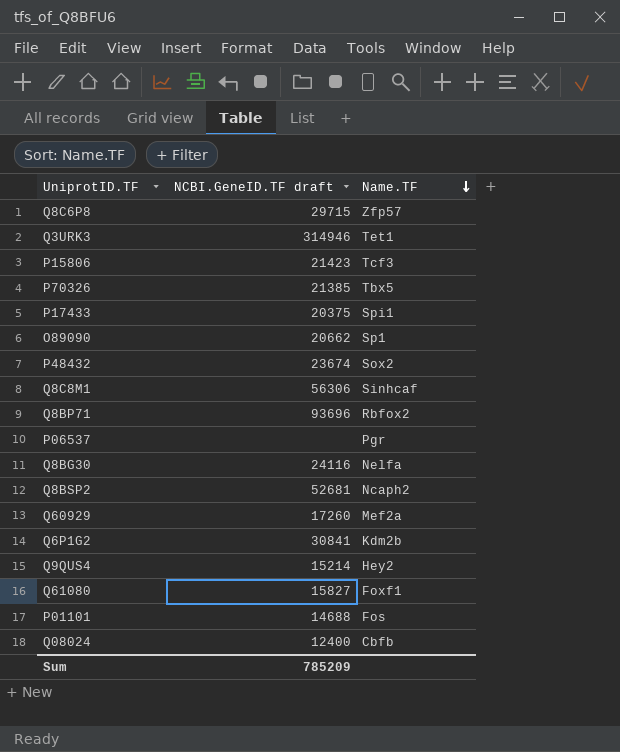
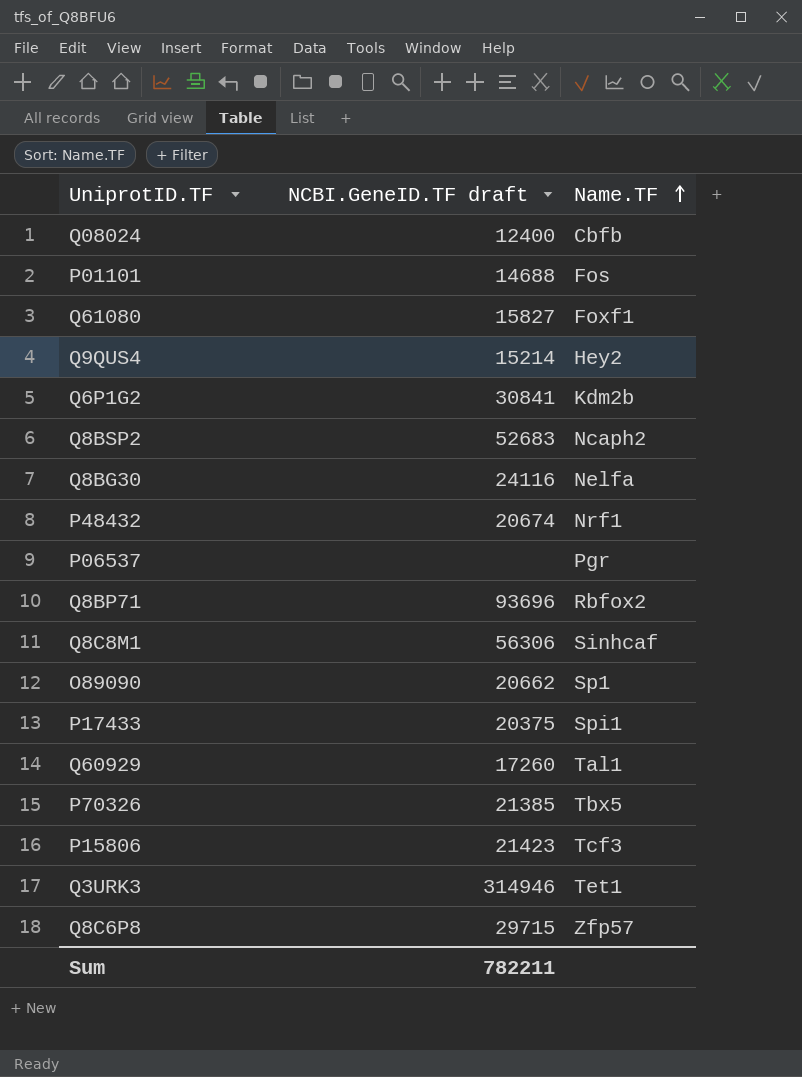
row order: Name.TF descending -> Name.TF ascending
Q8BSP2 | NCBI.GeneID.TF draft: 52681 -> 52683
P48432 | NCBI.GeneID.TF draft: 23674 -> 20674
P48432 | Name.TF: Sox2 -> Nrf1
Q60929 | Name.TF: Mef2a -> Tal1
Sum | NCBI.GeneID.TF draft: 785209 -> 782211

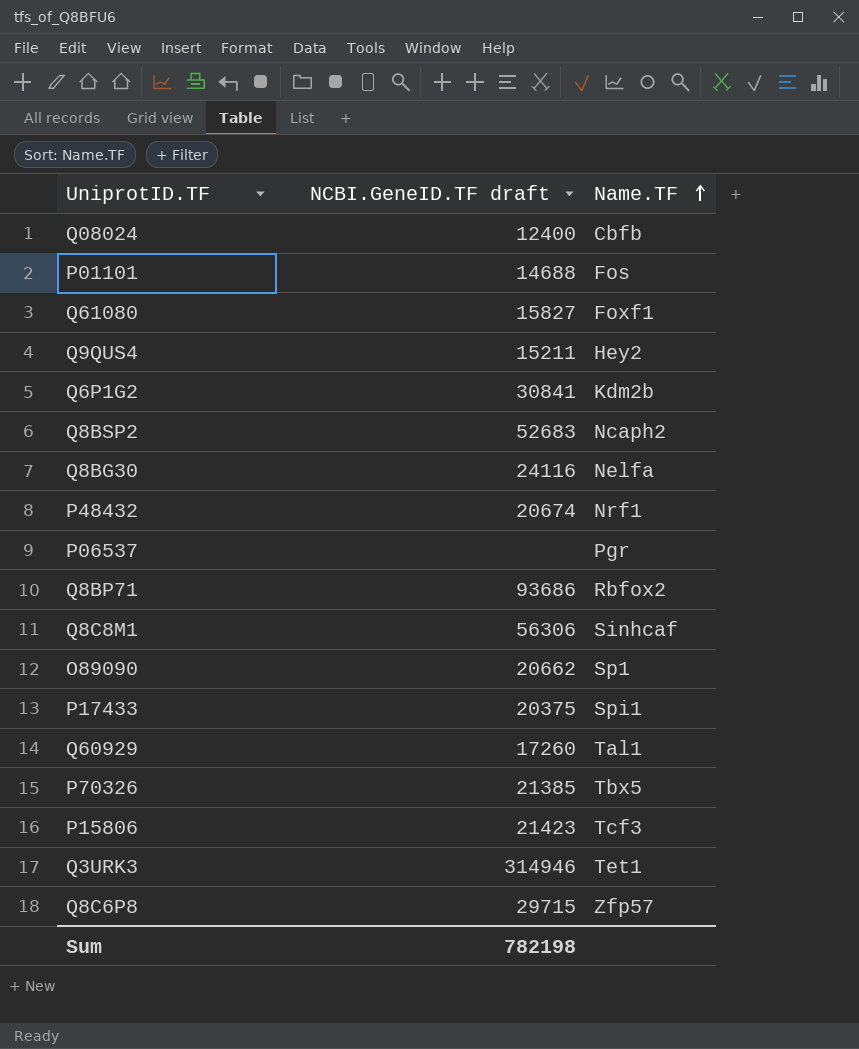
Q9QUS4 | NCBI.GeneID.TF draft: 15214 -> 15211
Q8BP71 | NCBI.GeneID.TF draft: 93696 -> 93686
Sum | NCBI.GeneID.TF draft: 782211 -> 782198

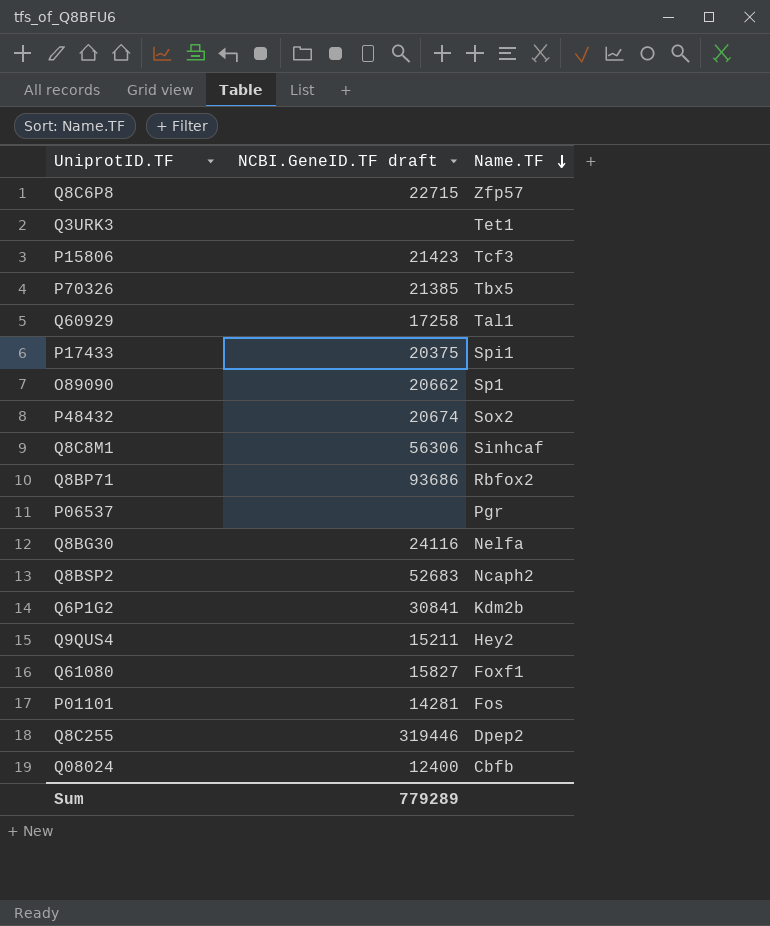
row order: Name.TF ascending -> Name.TF descending
Q8C6P8 | NCBI.GeneID.TF draft: 29715 -> 22715
Q3URK3 | NCBI.GeneID.TF draft: 314946 -> none
Q60929 | NCBI.GeneID.TF draft: 17260 -> 17258
P48432 | Name.TF: Nrf1 -> Sox2
P01101 | NCBI.GeneID.TF draft: 14688 -> 14281
row Q8C255: none -> 319446 | Dpep2
Sum | NCBI.GeneID.TF draft: 782198 -> 779289

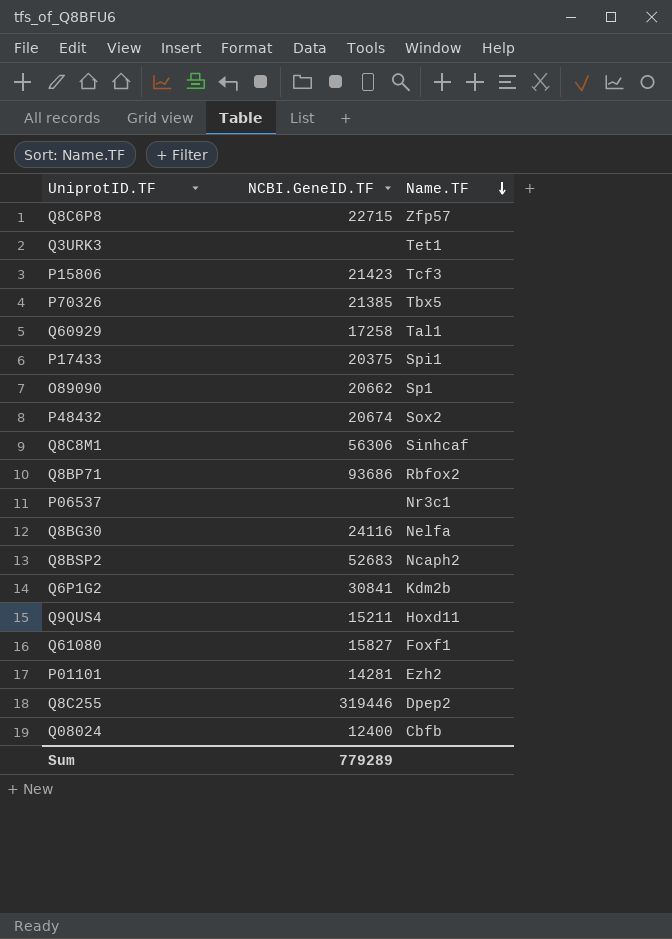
column name: NCBI.GeneID.TF draft -> NCBI.GeneID.TF
P06537 | Name.TF: Pgr -> Nr3c1
Q9QUS4 | Name.TF: Hey2 -> Hoxd11
P01101 | Name.TF: Fos -> Ezh2

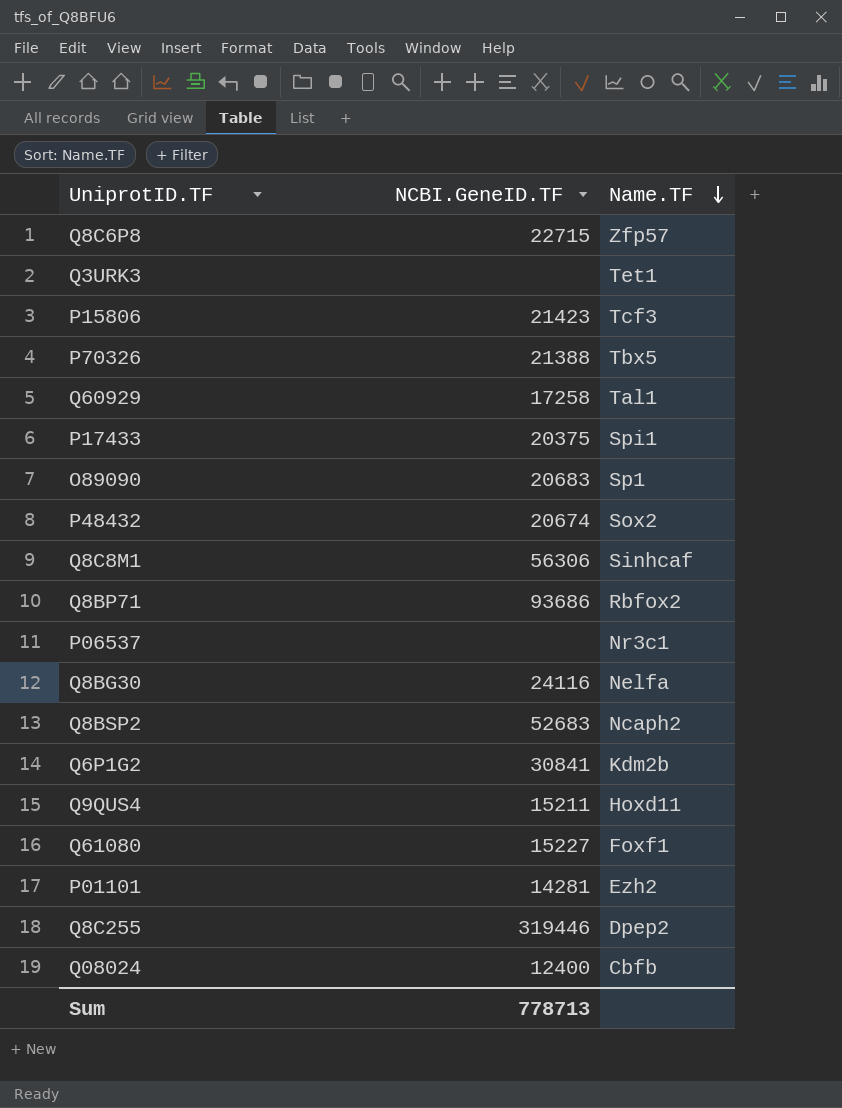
P70326 | NCBI.GeneID.TF: 21385 -> 21388
O89090 | NCBI.GeneID.TF: 20662 -> 20683
Q61080 | NCBI.GeneID.TF: 15827 -> 15227
Sum | NCBI.GeneID.TF: 779289 -> 778713

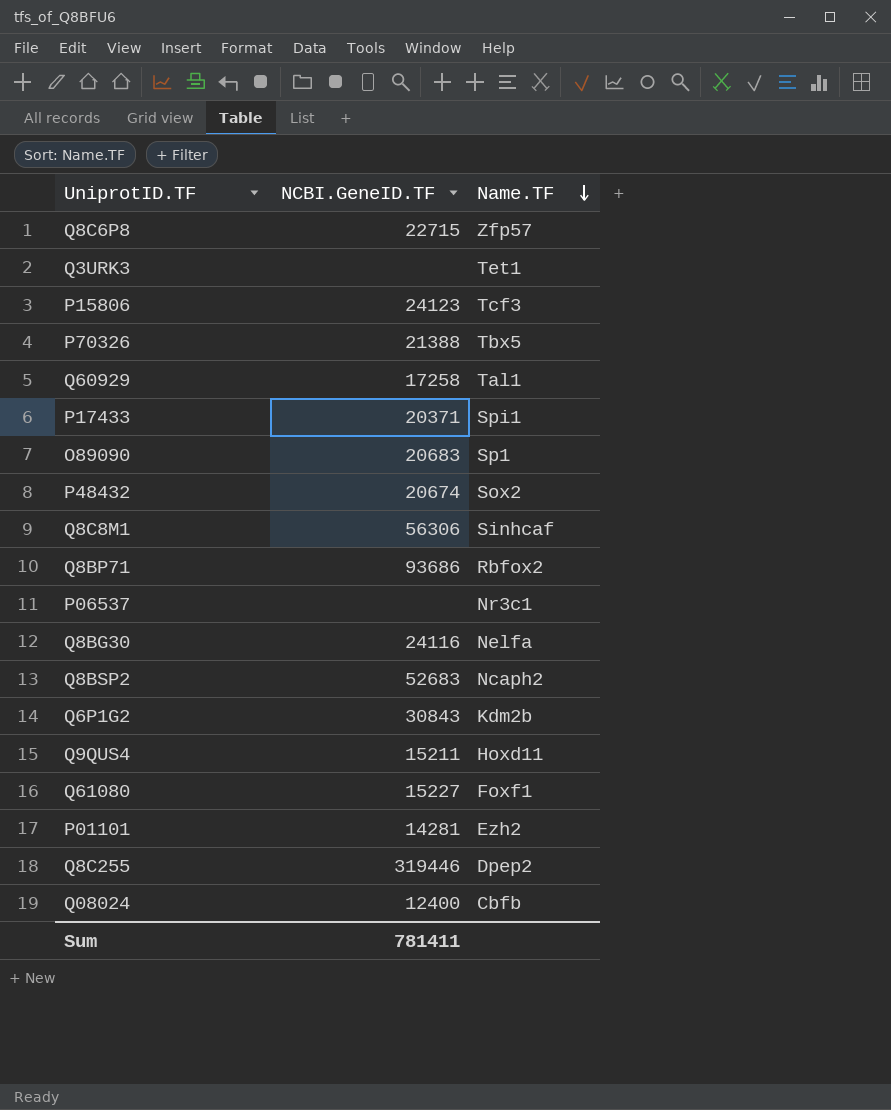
P15806 | NCBI.GeneID.TF: 21423 -> 24123
P17433 | NCBI.GeneID.TF: 20375 -> 20371
Q6P1G2 | NCBI.GeneID.TF: 30841 -> 30843
Sum | NCBI.GeneID.TF: 778713 -> 781411

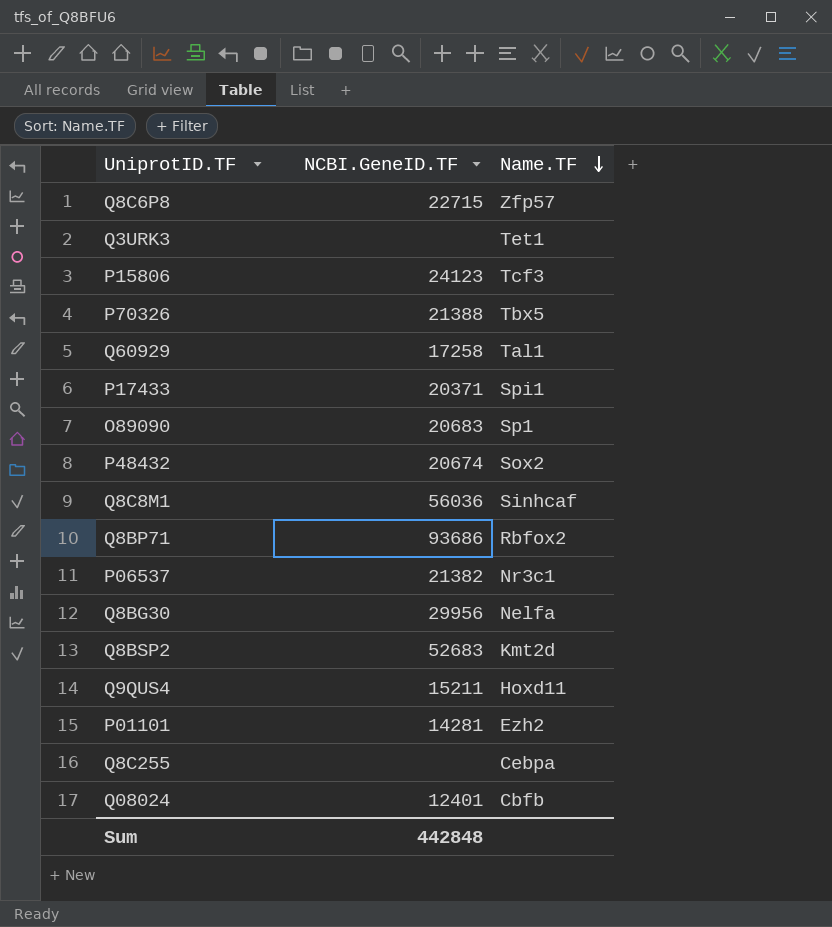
row Q6P1G2: 30843 | Kdm2b -> none
row Q61080: 15227 | Foxf1 -> none
Q8C8M1 | NCBI.GeneID.TF: 56306 -> 56036
P06537 | NCBI.GeneID.TF: none -> 21382
Q8BG30 | NCBI.GeneID.TF: 24116 -> 29956
Q8BSP2 | Name.TF: Ncaph2 -> Kmt2d
Q8C255 | NCBI.GeneID.TF: 319446 -> none
Q8C255 | Name.TF: Dpep2 -> Cebpa
Q08024 | NCBI.GeneID.TF: 12400 -> 12401
Sum | NCBI.GeneID.TF: 781411 -> 442848

